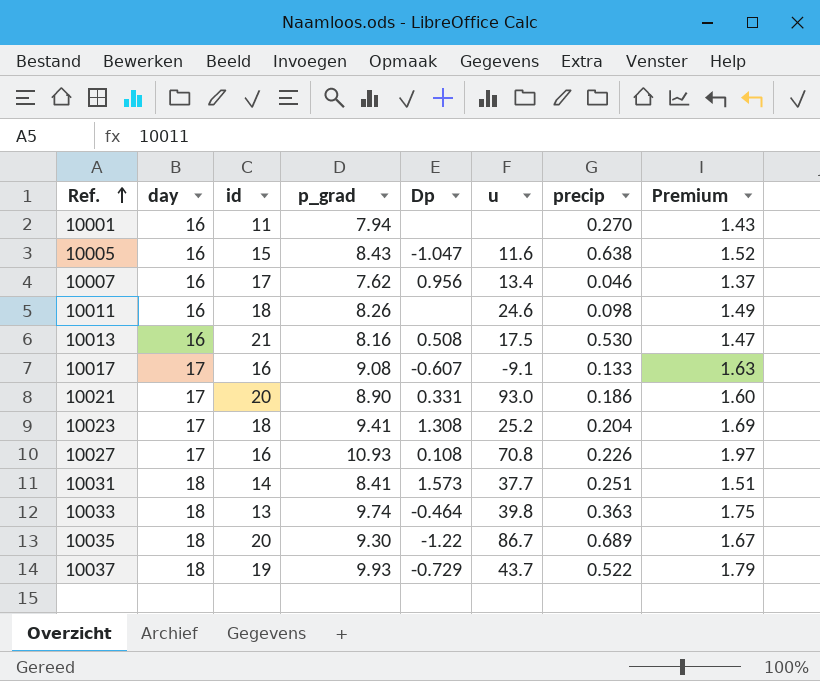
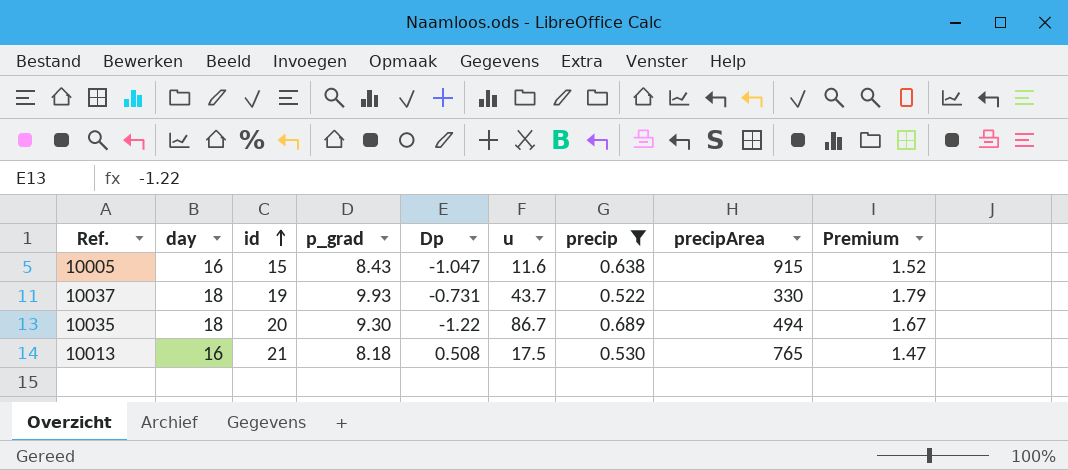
filter: none -> precip >= 0.522
row order: Ref. ascending -> id ascending
column precipArea | position: none -> 8
10037 | Dp: -0.729 -> -0.731
10013 | p_grad: 8.16 -> 8.18

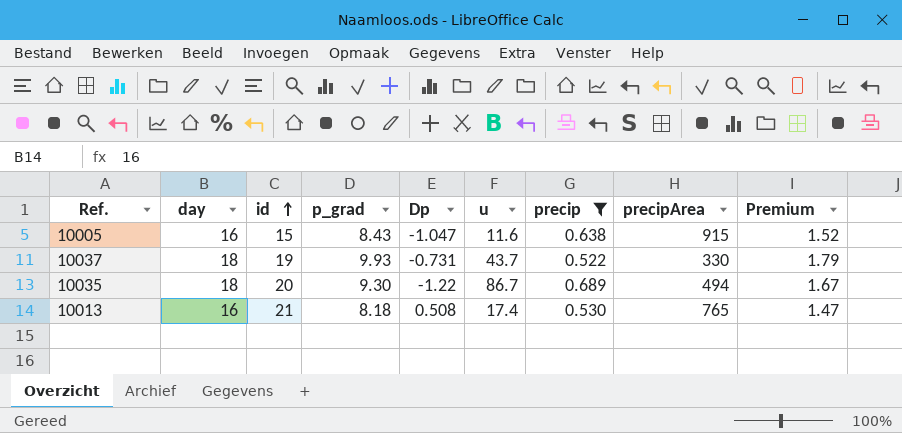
10013 | u: 17.5 -> 17.4

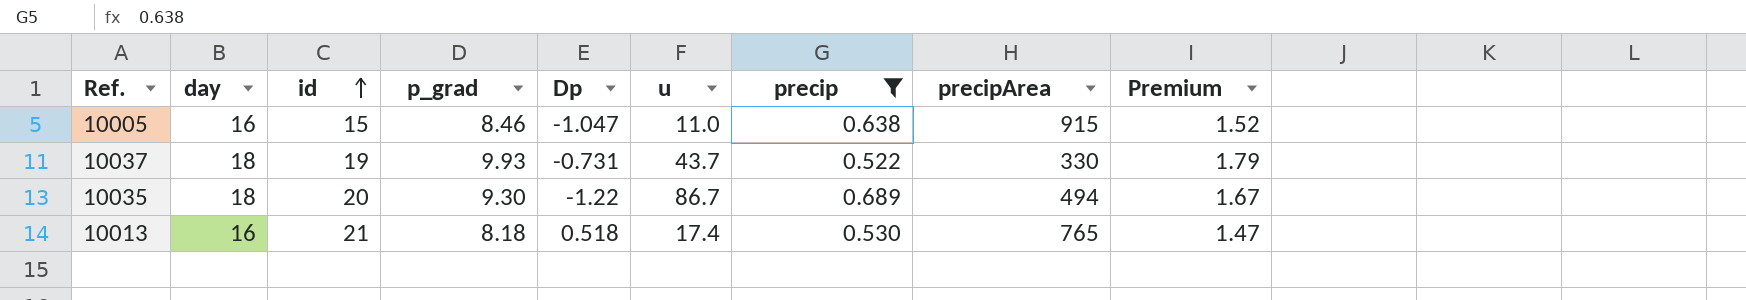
10005 | p_grad: 8.43 -> 8.46
10005 | u: 11.6 -> 11.0
10013 | Dp: 0.508 -> 0.518

